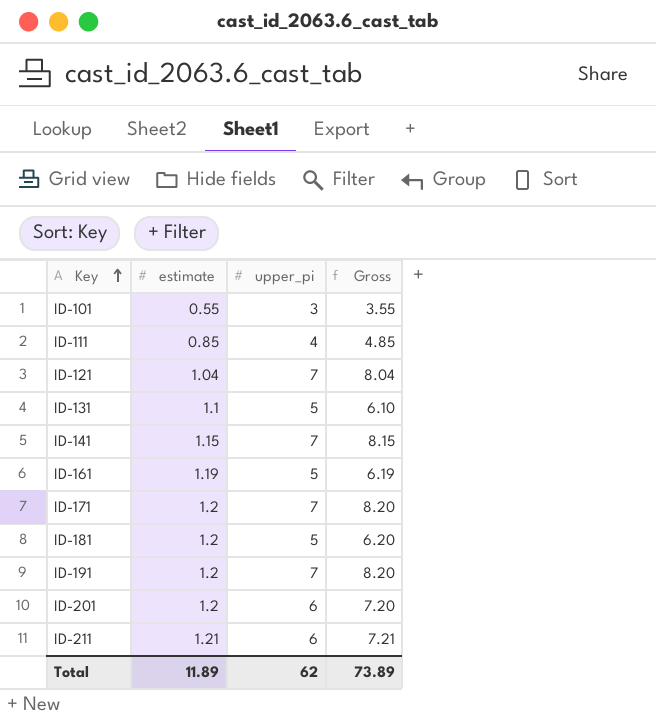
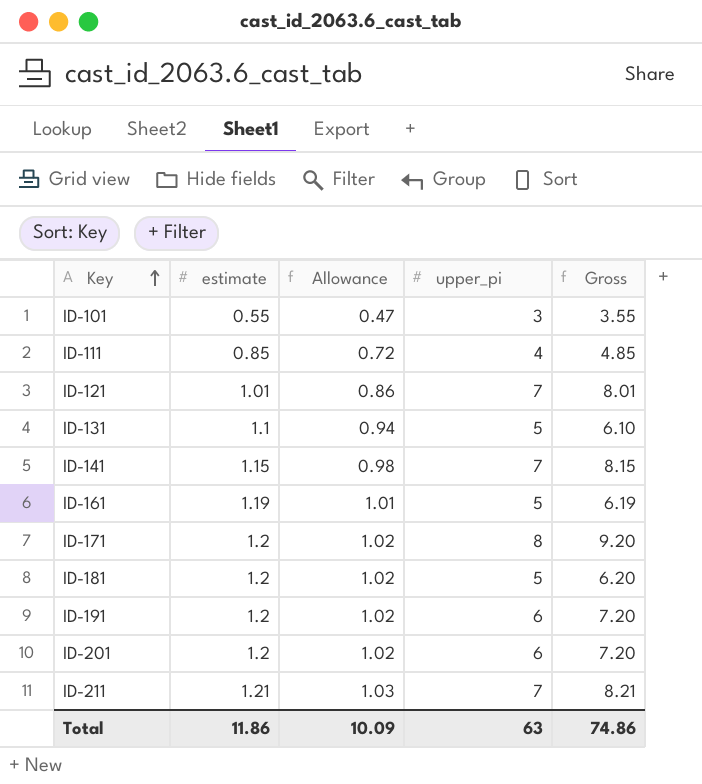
column Allowance | formula: none -> [estimate] * 0.85
ID-121 | estimate: 1.04 -> 1.01
ID-121 | Gross: 8.04 -> 8.01
ID-171 | upper_pi: 7 -> 8
ID-171 | Gross: 8.20 -> 9.20
ID-191 | upper_pi: 7 -> 6
ID-191 | Gross: 8.20 -> 7.20
ID-211 | upper_pi: 6 -> 7
ID-211 | Gross: 7.21 -> 8.21
Total | estimate: 11.89 -> 11.86
Total | upper_pi: 62 -> 63
Total | Gross: 73.89 -> 74.86

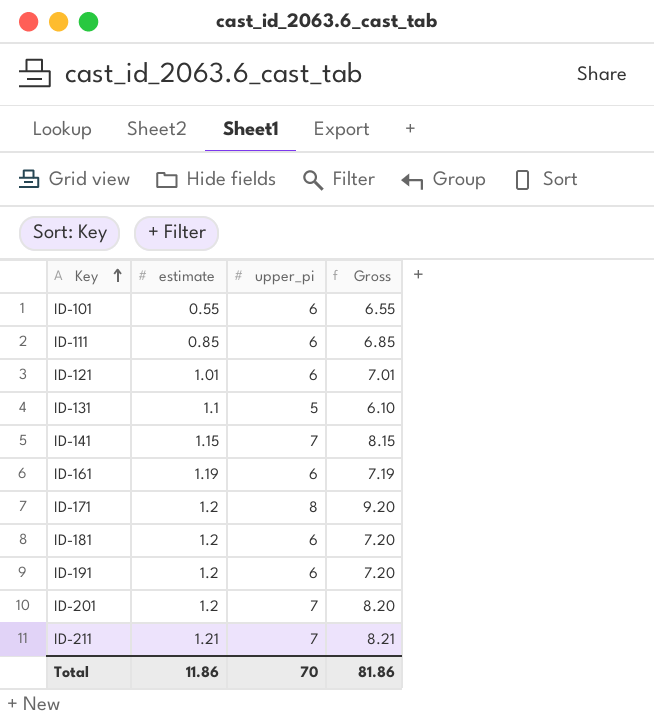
column Allowance | formula: [estimate] * 0.85 -> none
ID-101 | upper_pi: 3 -> 6
ID-101 | Gross: 3.55 -> 6.55
ID-111 | upper_pi: 4 -> 6
ID-111 | Gross: 4.85 -> 6.85
ID-121 | upper_pi: 7 -> 6
ID-121 | Gross: 8.01 -> 7.01
ID-161 | upper_pi: 5 -> 6
ID-161 | Gross: 6.19 -> 7.19
ID-181 | upper_pi: 5 -> 6
ID-181 | Gross: 6.20 -> 7.20
ID-201 | upper_pi: 6 -> 7
ID-201 | Gross: 7.20 -> 8.20
Total | upper_pi: 63 -> 70
Total | Gross: 74.86 -> 81.86

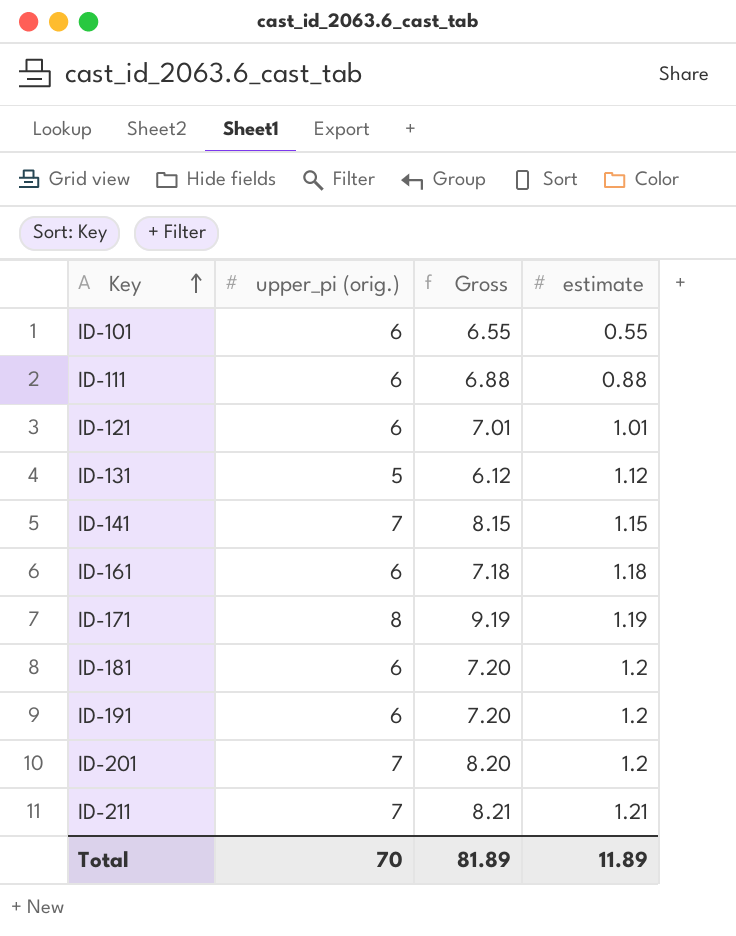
column name: upper_pi -> upper_pi (orig.)
column estimate | position: 2 -> 4
ID-111 | Gross: 6.85 -> 6.88
ID-111 | estimate: 0.85 -> 0.88
ID-131 | Gross: 6.10 -> 6.12
ID-131 | estimate: 1.1 -> 1.12
ID-161 | Gross: 7.19 -> 7.18
ID-161 | estimate: 1.19 -> 1.18
ID-171 | Gross: 9.20 -> 9.19
ID-171 | estimate: 1.2 -> 1.19
Total | Gross: 81.86 -> 81.89
Total | estimate: 11.86 -> 11.89

